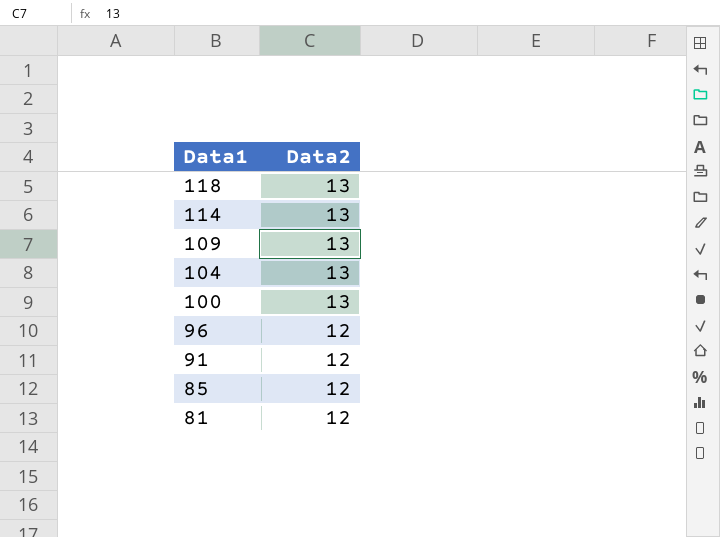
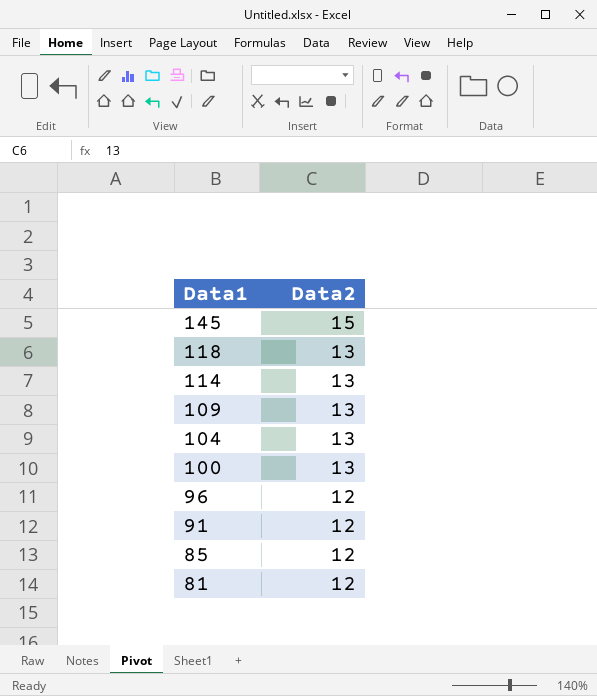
row 145: none -> 15

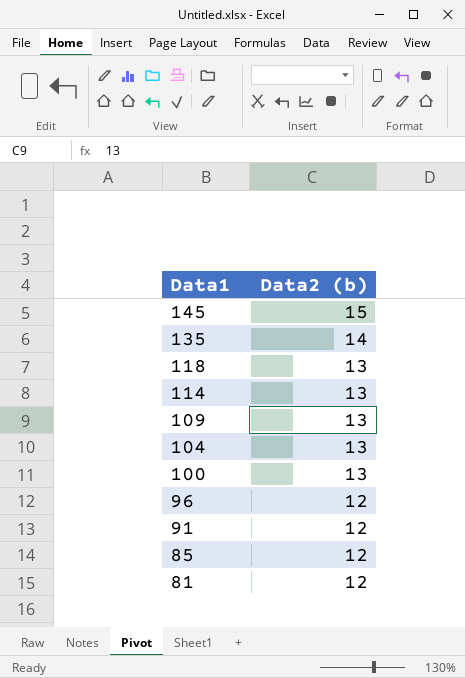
column name: Data2 -> Data2 (b)
row 135: none -> 14

